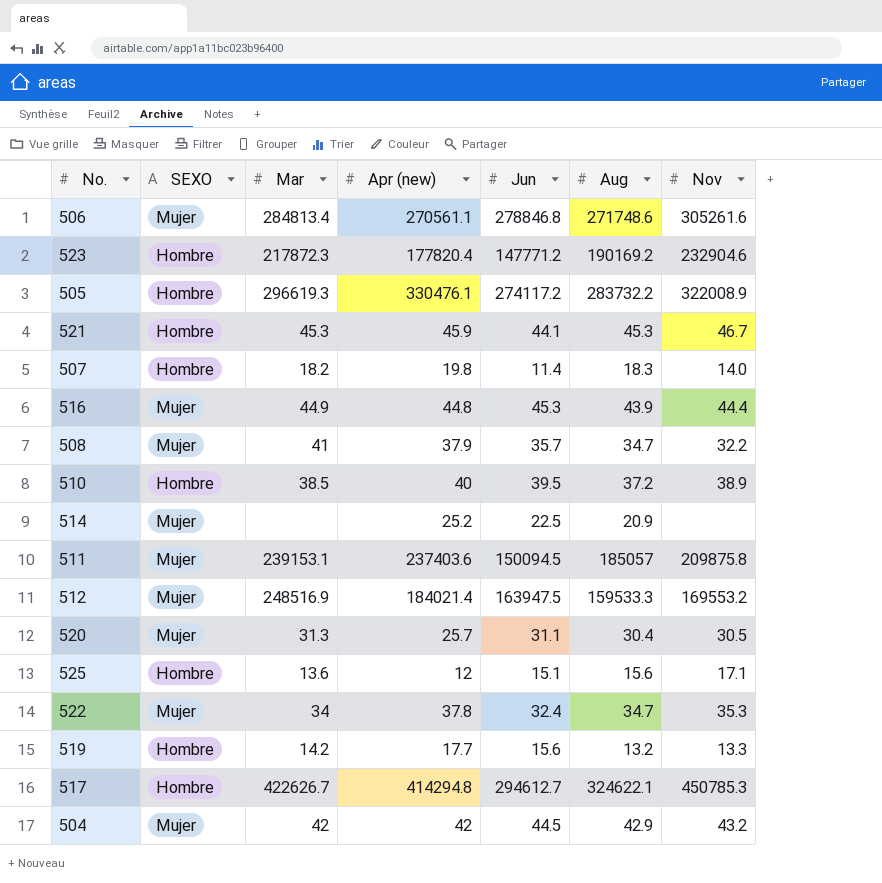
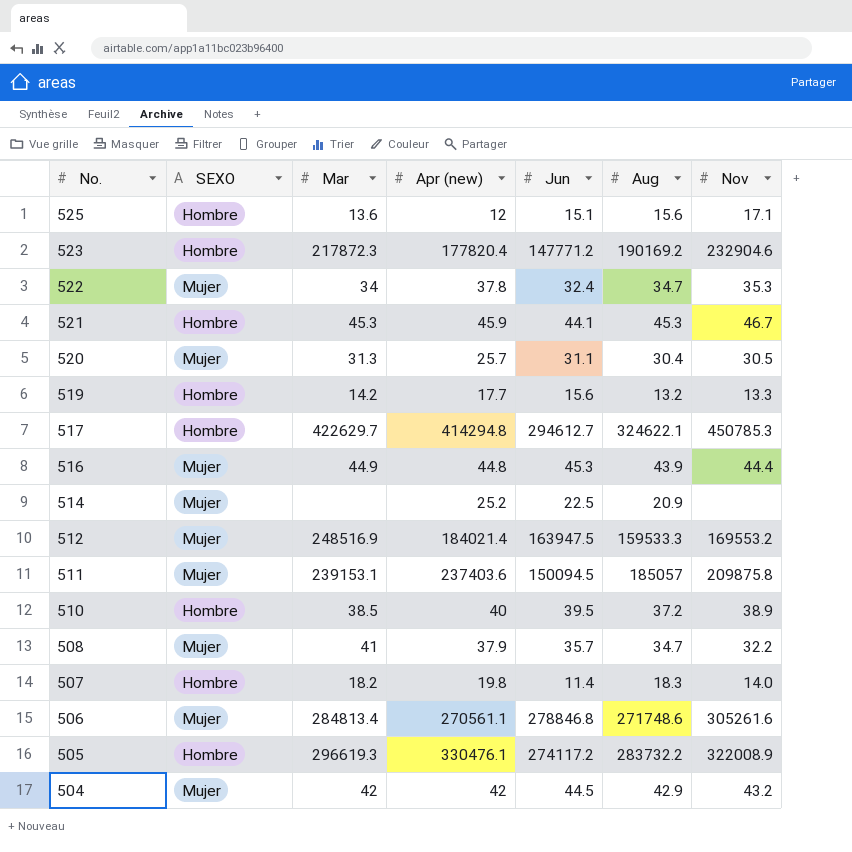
row order: none -> No. descending
517 | Mar: 422626.7 -> 422629.7

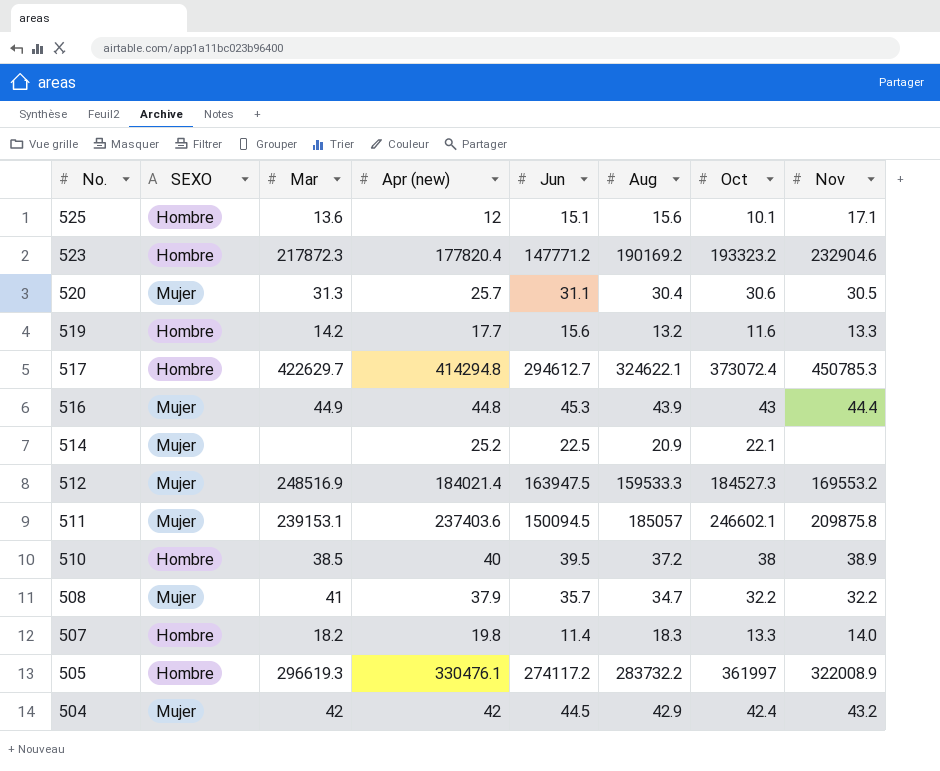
column Oct | position: none -> 7
row 522: Mujer | 34 | 37.8 | 32.4 | 34.7 | 35.3 -> none
row 521: Hombre | 45.3 | 45.9 | 44.1 | 45.3 | 46.7 -> none
row 506: Mujer | 284813.4 | 270561.1 | 278846.8 | 271748.6 | 305261.6 -> none

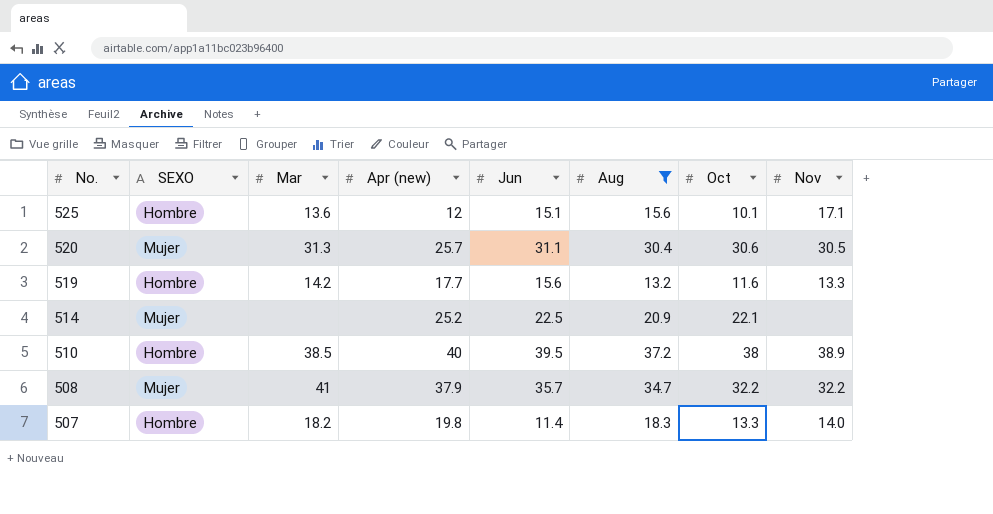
filter: none -> Aug <= 37.2

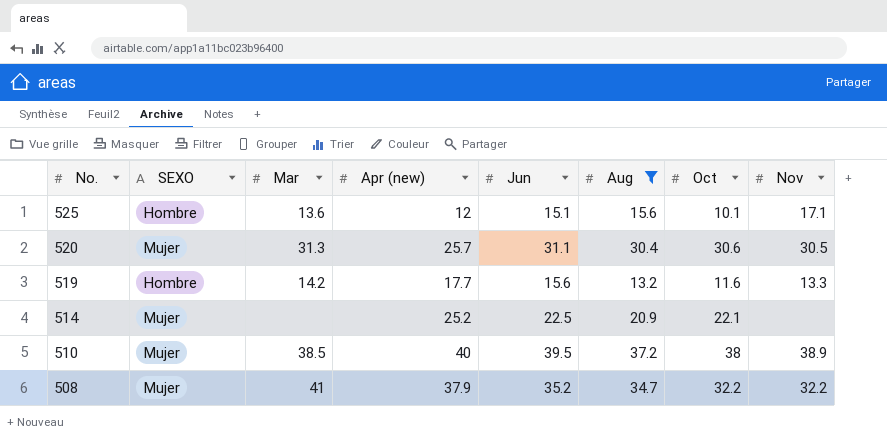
row 507: Hombre | 18.2 | 19.8 | 11.4 | 18.3 | 13.3 | 14.0 -> none
510 | SEXO: Hombre -> Mujer
508 | Jun: 35.7 -> 35.2

